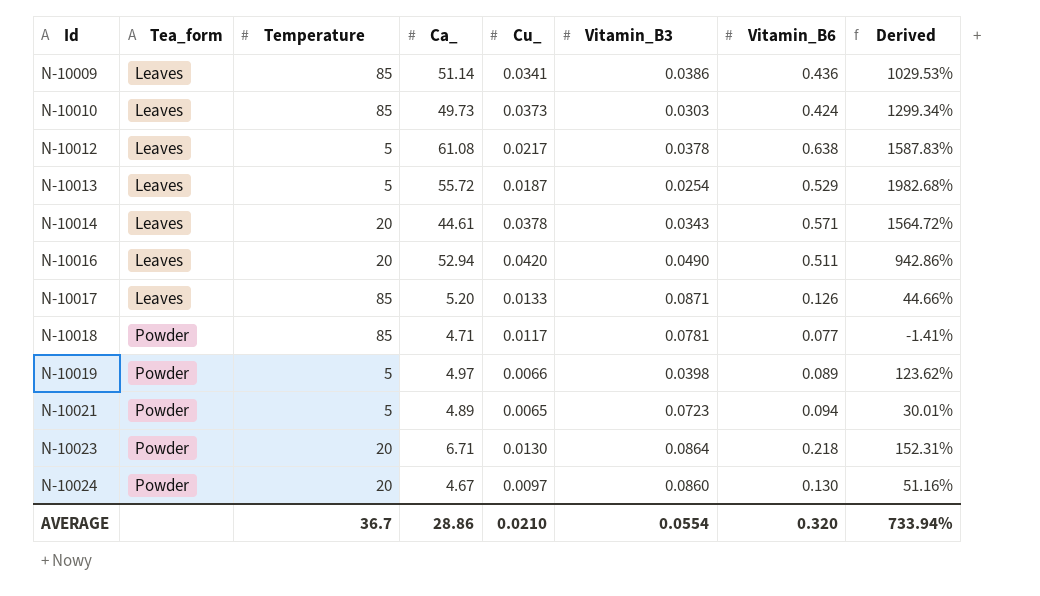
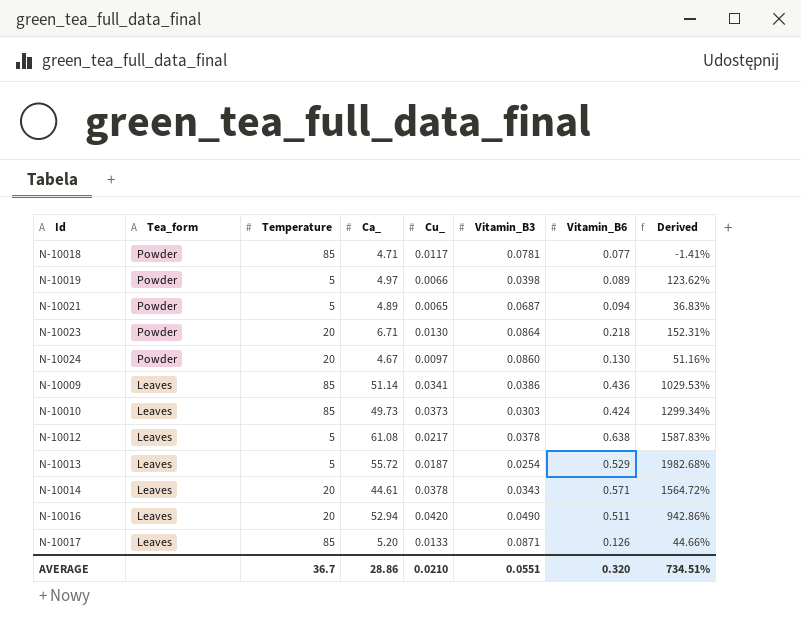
row order: Id ascending -> Tea_form descending
N-10021 | Vitamin_B3: 0.0723 -> 0.0687
N-10021 | Derived: 30.01% -> 36.83%
AVERAGE | Vitamin_B3: 0.0554 -> 0.0551
AVERAGE | Derived: 733.94% -> 734.51%

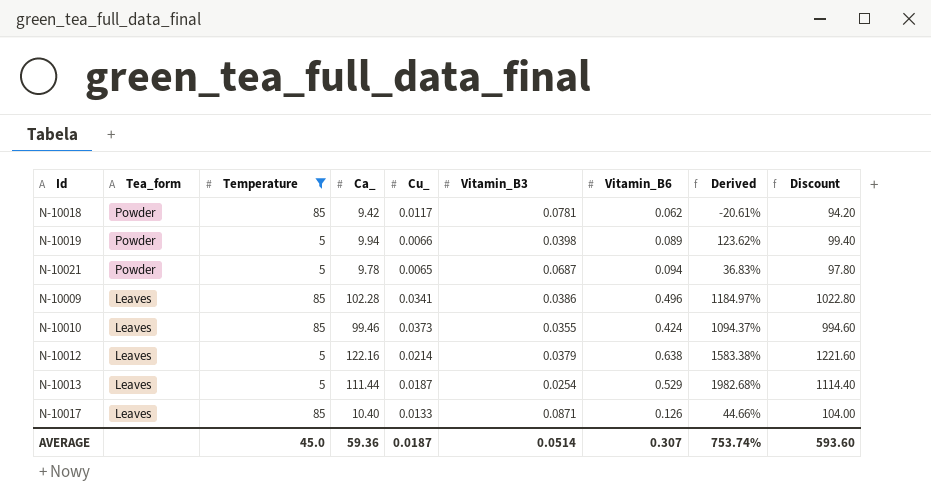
filter: none -> Temperature != 20
column Discount | formula: none -> [Ca_] * 10
N-10018 | Ca_: 4.71 -> 9.42
N-10018 | Vitamin_B6: 0.077 -> 0.062
N-10018 | Derived: -1.41% -> -20.61%
N-10019 | Ca_: 4.97 -> 9.94
N-10021 | Ca_: 4.89 -> 9.78
N-10009 | Ca_: 51.14 -> 102.28
N-10009 | Vitamin_B6: 0.436 -> 0.496
N-10009 | Derived: 1029.53% -> 1184.97%
N-10010 | Ca_: 49.73 -> 99.46
N-10010 | Vitamin_B3: 0.0303 -> 0.0355
N-10010 | Derived: 1299.34% -> 1094.37%
N-10012 | Ca_: 61.08 -> 122.16
N-10012 | Cu_: 0.0217 -> 0.0214
N-10012 | Vitamin_B3: 0.0378 -> 0.0379
N-10012 | Derived: 1587.83% -> 1583.38%
N-10013 | Ca_: 55.72 -> 111.44
N-10017 | Ca_: 5.20 -> 10.40
AVERAGE | Temperature: 36.7 -> 45.0
AVERAGE | Ca_: 28.86 -> 59.36
AVERAGE | Cu_: 0.0210 -> 0.0187
AVERAGE | Vitamin_B3: 0.0551 -> 0.0514
AVERAGE | Vitamin_B6: 0.320 -> 0.307
AVERAGE | Derived: 734.51% -> 753.74%

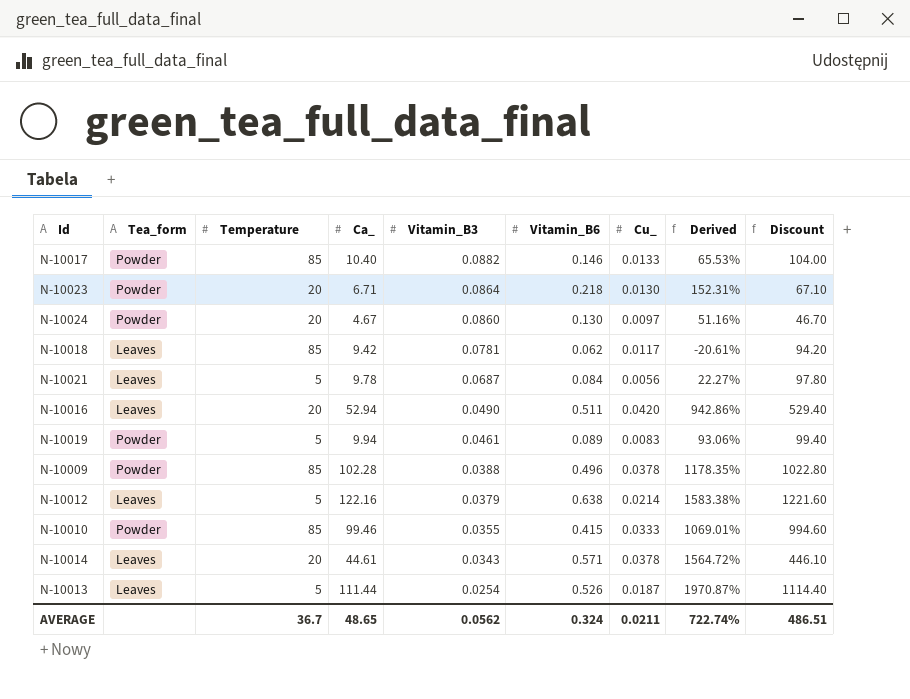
filter: Temperature != 20 -> none
row order: Tea_form descending -> Vitamin_B3 descending
column Cu_ | position: 5 -> 7
N-10017 | Tea_form: Leaves -> Powder
N-10017 | Vitamin_B3: 0.0871 -> 0.0882
N-10017 | Vitamin_B6: 0.126 -> 0.146
N-10017 | Derived: 44.66% -> 65.53%
N-10018 | Tea_form: Powder -> Leaves
N-10021 | Tea_form: Powder -> Leaves
N-10021 | Vitamin_B6: 0.094 -> 0.084
N-10021 | Cu_: 0.0065 -> 0.0056
N-10021 | Derived: 36.83% -> 22.27%
N-10019 | Vitamin_B3: 0.0398 -> 0.0461
N-10019 | Cu_: 0.0066 -> 0.0083
N-10019 | Derived: 123.62% -> 93.06%
N-10009 | Tea_form: Leaves -> Powder
N-10009 | Vitamin_B3: 0.0386 -> 0.0388
N-10009 | Cu_: 0.0341 -> 0.0378
N-10009 | Derived: 1184.97% -> 1178.35%
N-10010 | Tea_form: Leaves -> Powder
N-10010 | Vitamin_B6: 0.424 -> 0.415
N-10010 | Cu_: 0.0373 -> 0.0333
N-10010 | Derived: 1094.37% -> 1069.01%
N-10013 | Vitamin_B6: 0.529 -> 0.526
N-10013 | Derived: 1982.68% -> 1970.87%
AVERAGE | Temperature: 45.0 -> 36.7
AVERAGE | Ca_: 59.36 -> 48.65
AVERAGE | Vitamin_B3: 0.0514 -> 0.0562
AVERAGE | Vitamin_B6: 0.307 -> 0.324
AVERAGE | Cu_: 0.0187 -> 0.0211
AVERAGE | Derived: 753.74% -> 722.74%
AVERAGE | Discount: 593.60 -> 486.51

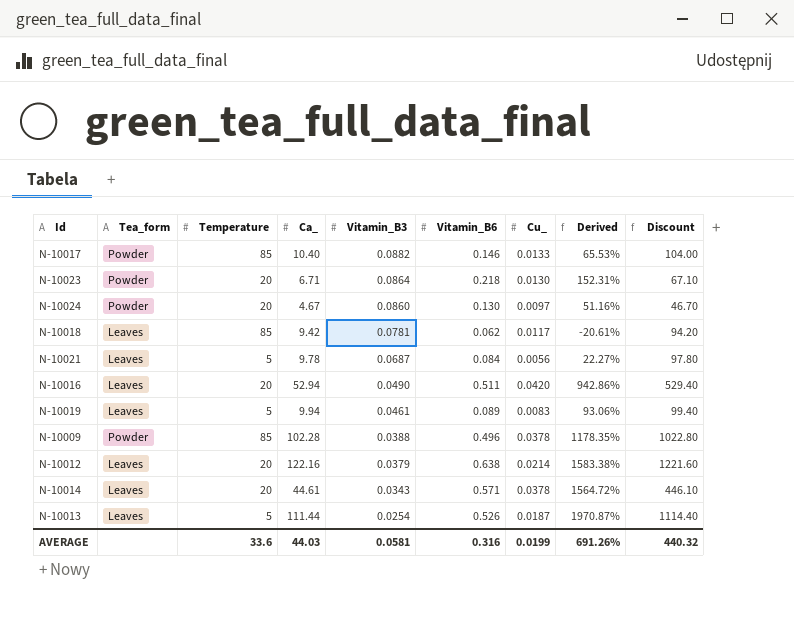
row N-10010: Powder | 85 | 99.46 | 0.0355 | 0.415 | 0.0333 | 1069.01% | 994.60 -> none
N-10019 | Tea_form: Powder -> Leaves
N-10012 | Temperature: 5 -> 20
AVERAGE | Temperature: 36.7 -> 33.6
AVERAGE | Ca_: 48.65 -> 44.03
AVERAGE | Vitamin_B3: 0.0562 -> 0.0581
AVERAGE | Vitamin_B6: 0.324 -> 0.316
AVERAGE | Cu_: 0.0211 -> 0.0199
AVERAGE | Derived: 722.74% -> 691.26%
AVERAGE | Discount: 486.51 -> 440.32

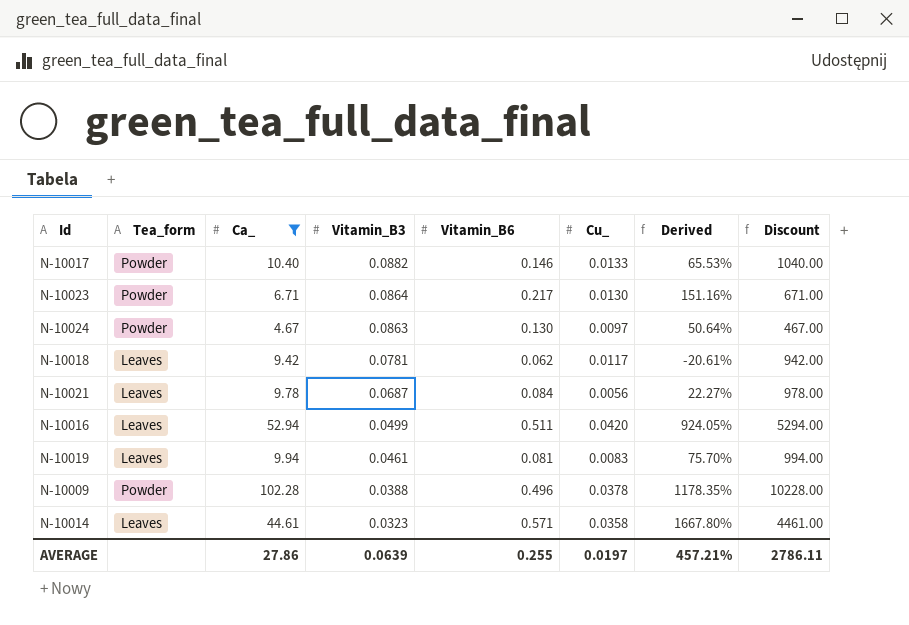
filter: none -> Ca_ <= 102.28
column Temperature | position: 3 -> none
column Discount | formula: [Ca_] * 10 -> [Ca_] * 100
N-10023 | Vitamin_B6: 0.218 -> 0.217
N-10023 | Derived: 152.31% -> 151.16%
N-10024 | Vitamin_B3: 0.0860 -> 0.0863
N-10024 | Derived: 51.16% -> 50.64%
N-10016 | Vitamin_B3: 0.0490 -> 0.0499
N-10016 | Derived: 942.86% -> 924.05%
N-10019 | Vitamin_B6: 0.089 -> 0.081
N-10019 | Derived: 93.06% -> 75.70%
N-10014 | Vitamin_B3: 0.0343 -> 0.0323
N-10014 | Cu_: 0.0378 -> 0.0358
N-10014 | Derived: 1564.72% -> 1667.80%
AVERAGE | Ca_: 44.03 -> 27.86
AVERAGE | Vitamin_B3: 0.0581 -> 0.0639
AVERAGE | Vitamin_B6: 0.316 -> 0.255
AVERAGE | Cu_: 0.0199 -> 0.0197
AVERAGE | Derived: 691.26% -> 457.21%
AVERAGE | Discount: 440.32 -> 2786.11

